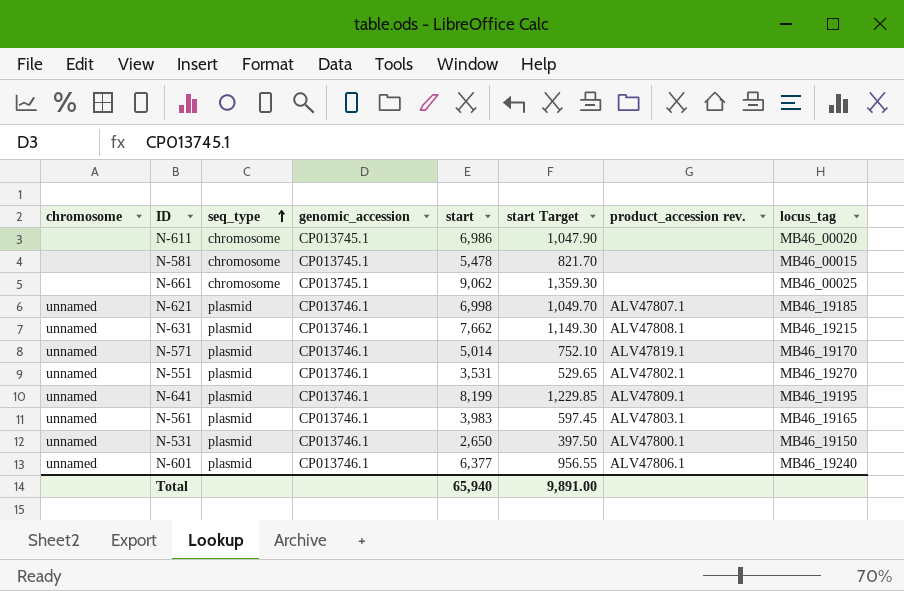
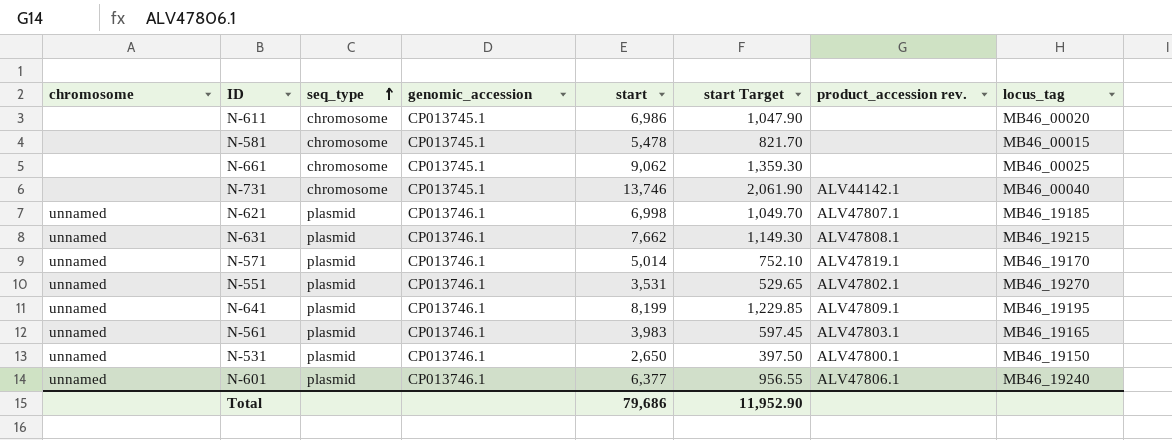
row N-731: none -> none | chromosome | CP013745.1 | 13,746 | 2,061.90 | ALV44142.1 | MB46_00040
Total | start: 65,940 -> 79,686
Total | start Target: 9,891.00 -> 11,952.90

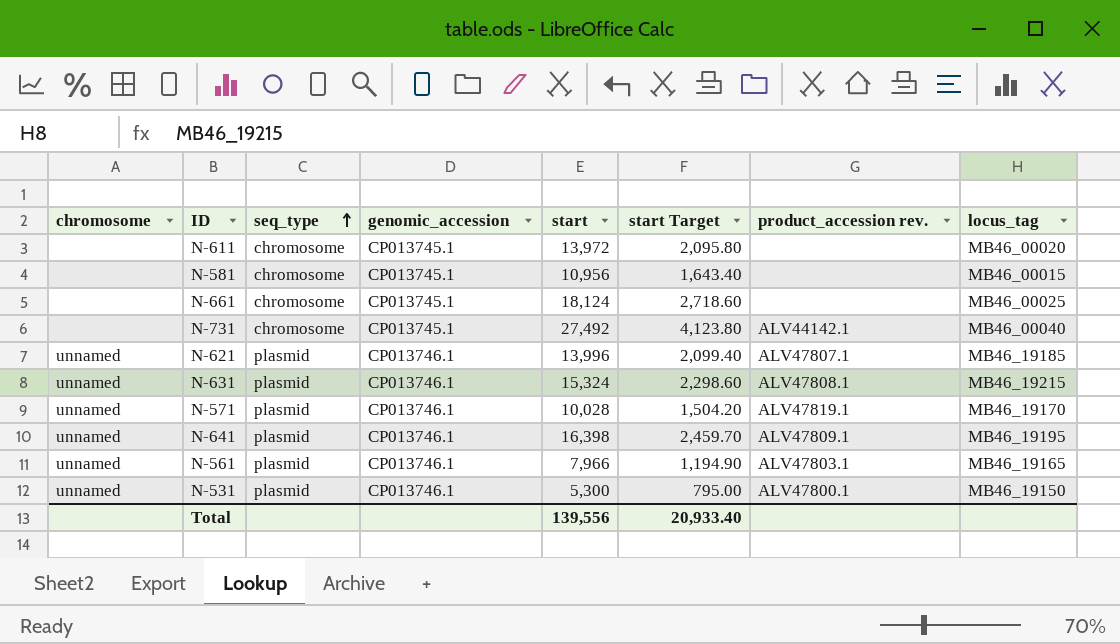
row N-551: unnamed | plasmid | CP013746.1 | 3,531 | 529.65 | ALV47802.1 | MB46_19270 -> none
row N-601: unnamed | plasmid | CP013746.1 | 6,377 | 956.55 | ALV47806.1 | MB46_19240 -> none
N-611 | start: 6,986 -> 13,972
N-611 | start Target: 1,047.90 -> 2,095.80
N-581 | start: 5,478 -> 10,956
N-581 | start Target: 821.70 -> 1,643.40
N-661 | start: 9,062 -> 18,124
N-661 | start Target: 1,359.30 -> 2,718.60
N-731 | start: 13,746 -> 27,492
N-731 | start Target: 2,061.90 -> 4,123.80
N-621 | start: 6,998 -> 13,996
N-621 | start Target: 1,049.70 -> 2,099.40
N-631 | start: 7,662 -> 15,324
N-631 | start Target: 1,149.30 -> 2,298.60
N-571 | start: 5,014 -> 10,028
N-571 | start Target: 752.10 -> 1,504.20
N-641 | start: 8,199 -> 16,398
N-641 | start Target: 1,229.85 -> 2,459.70
N-561 | start: 3,983 -> 7,966
N-561 | start Target: 597.45 -> 1,194.90
N-531 | start: 2,650 -> 5,300
N-531 | start Target: 397.50 -> 795.00
Total | start: 79,686 -> 139,556
Total | start Target: 11,952.90 -> 20,933.40

